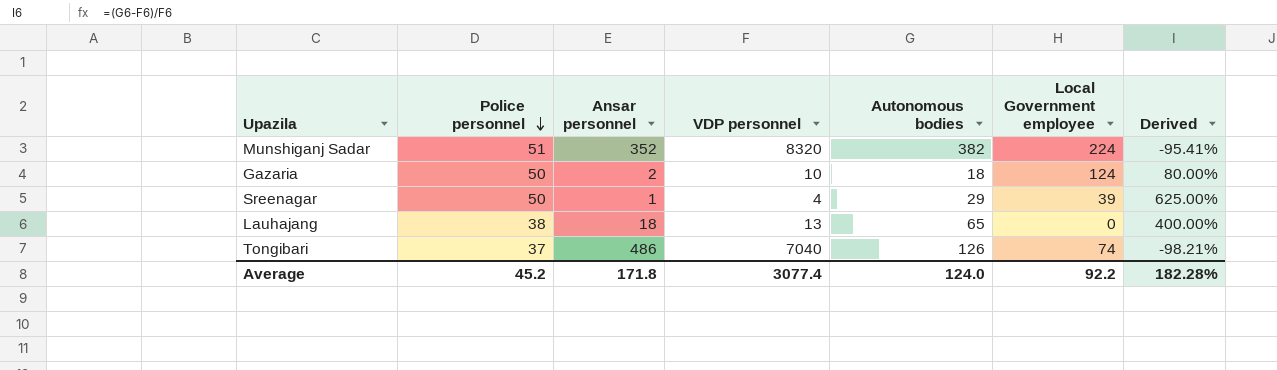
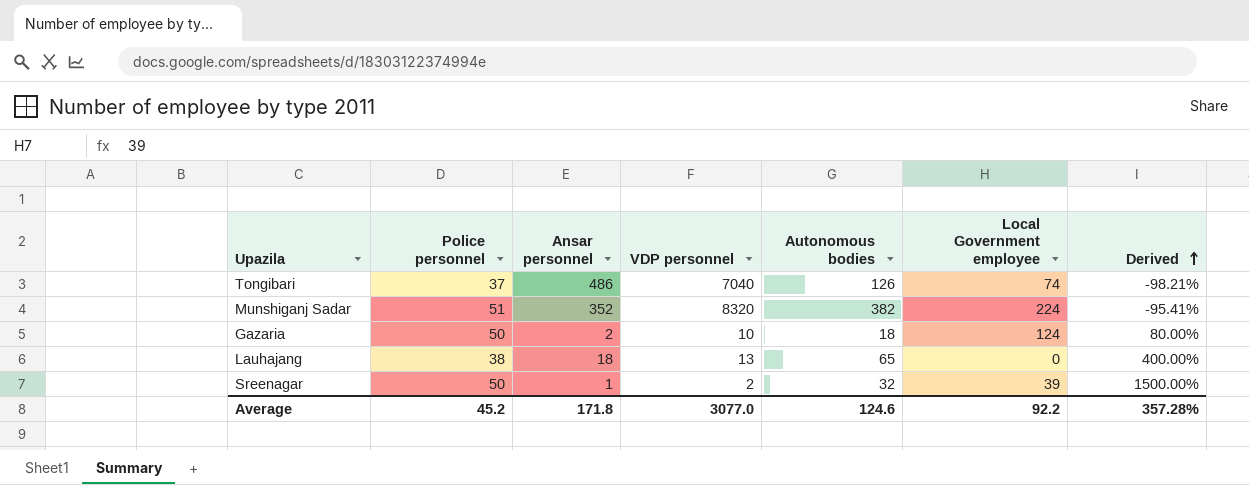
row order: Police personnel descending -> Derived ascending
Sreenagar | VDP personnel: 4 -> 2
Sreenagar | Autonomous bodies: 29 -> 32
Sreenagar | Derived: 625.00% -> 1500.00%
Average | VDP personnel: 3077.4 -> 3077.0
Average | Autonomous bodies: 124.0 -> 124.6
Average | Derived: 182.28% -> 357.28%

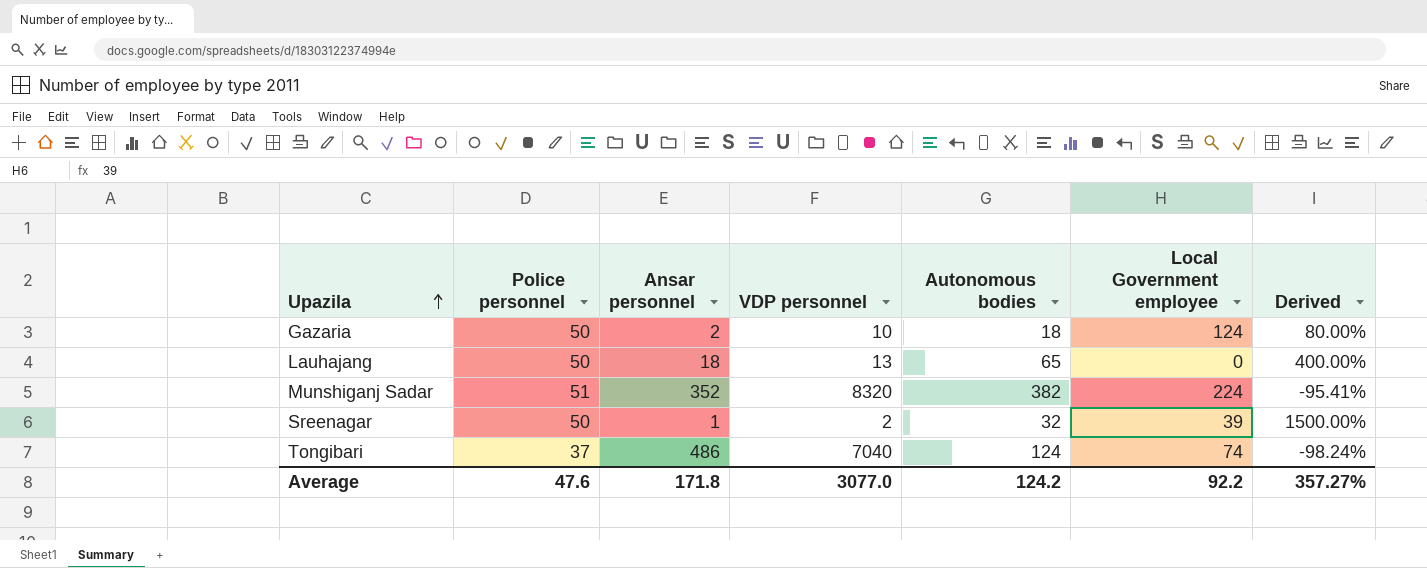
row order: Derived ascending -> Upazila ascending
Lauhajang | Police personnel: 38 -> 50
Tongibari | Autonomous bodies: 126 -> 124
Tongibari | Derived: -98.21% -> -98.24%
Average | Police personnel: 45.2 -> 47.6
Average | Autonomous bodies: 124.6 -> 124.2
Average | Derived: 357.28% -> 357.27%

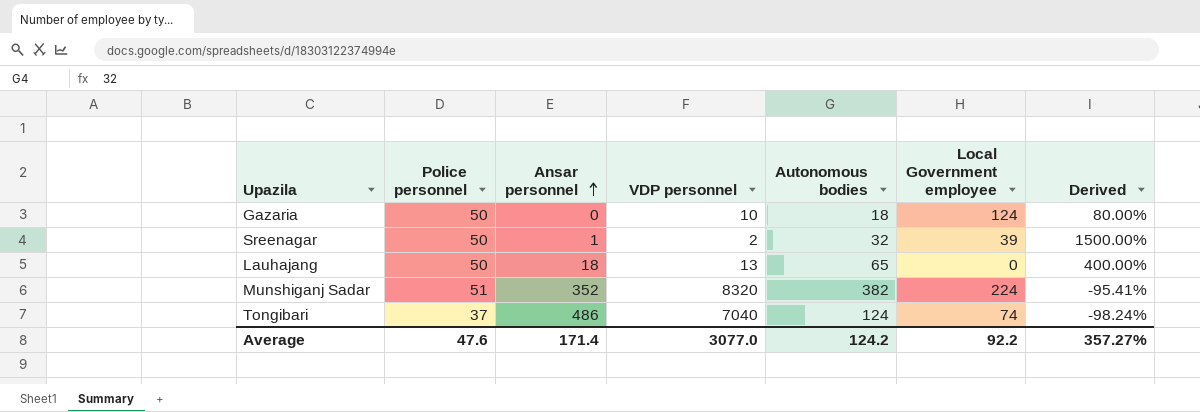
row order: Upazila ascending -> Ansar personnel ascending
Gazaria | Ansar personnel: 2 -> 0
Average | Ansar personnel: 171.8 -> 171.4

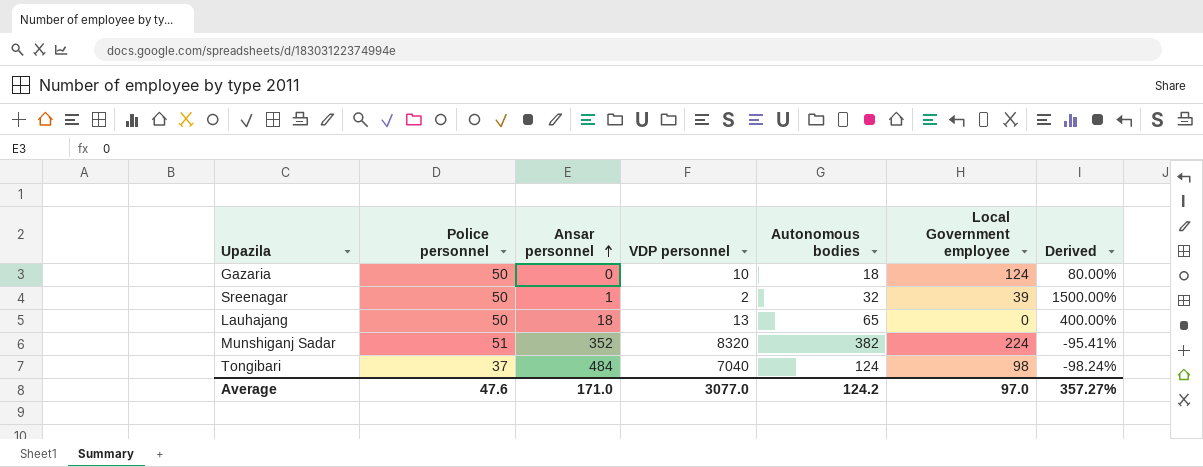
Tongibari | Ansar personnel: 486 -> 484
Tongibari | Local Government employee: 74 -> 98
Average | Ansar personnel: 171.4 -> 171.0
Average | Local Government employee: 92.2 -> 97.0

